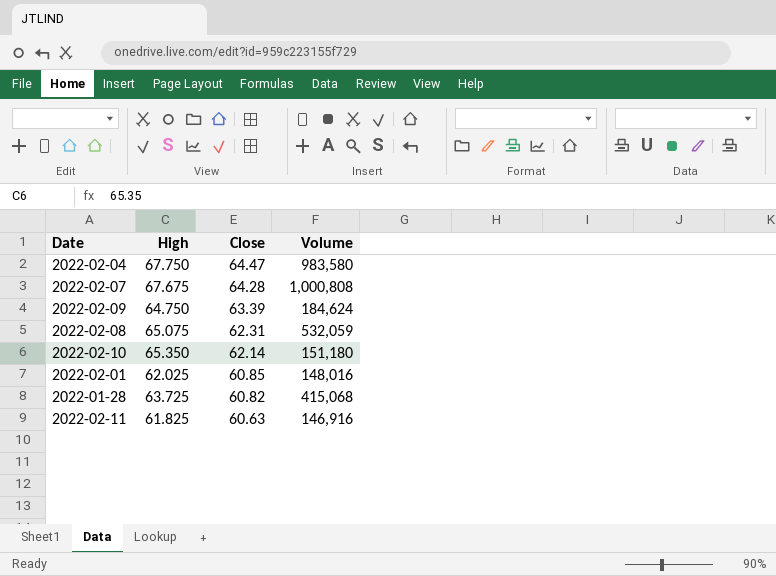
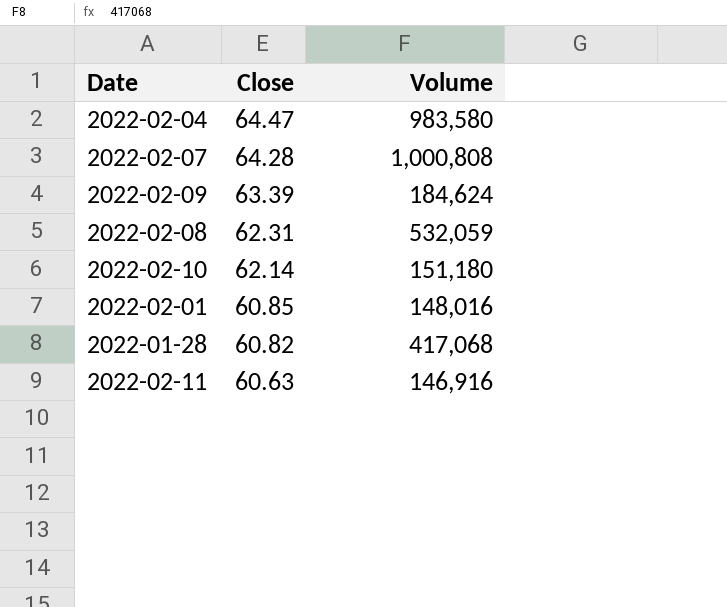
column High | position: 2 -> none
2022-01-28 | Volume: 415,068 -> 417,068

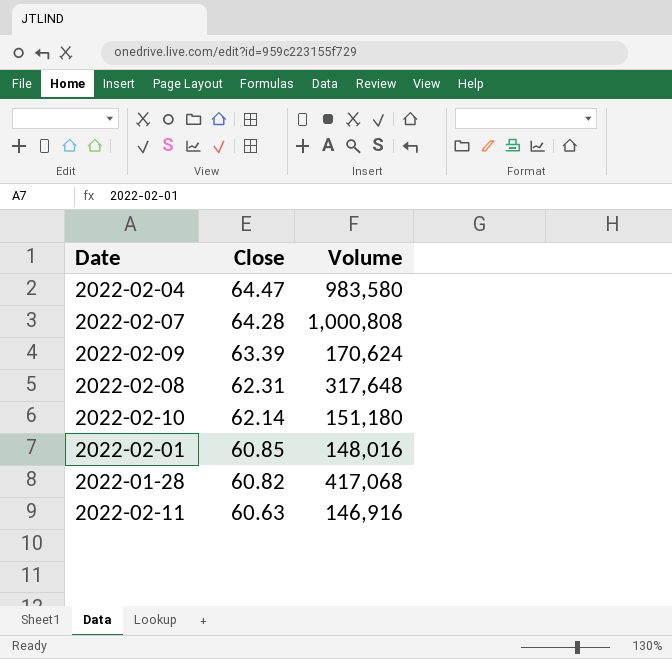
2022-02-09 | Volume: 184,624 -> 170,624
2022-02-08 | Volume: 532,059 -> 317,648

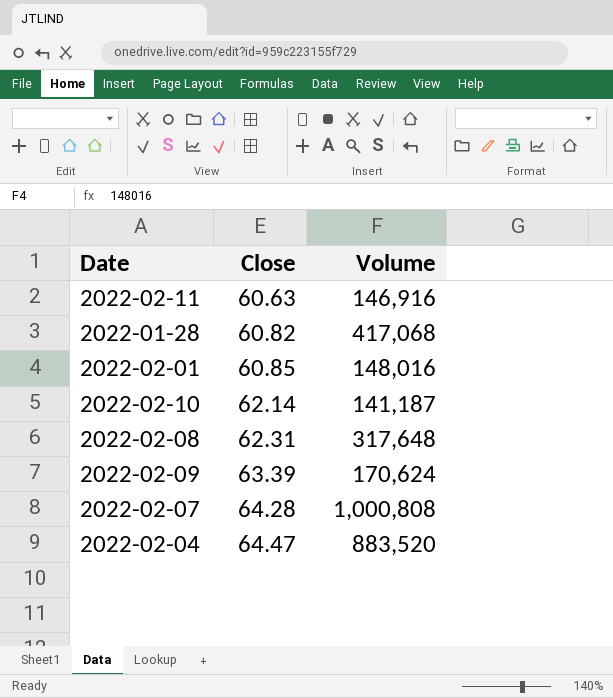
row order: Close descending -> Close ascending
2022-02-10 | Volume: 151,180 -> 141,187
2022-02-04 | Volume: 983,580 -> 883,520

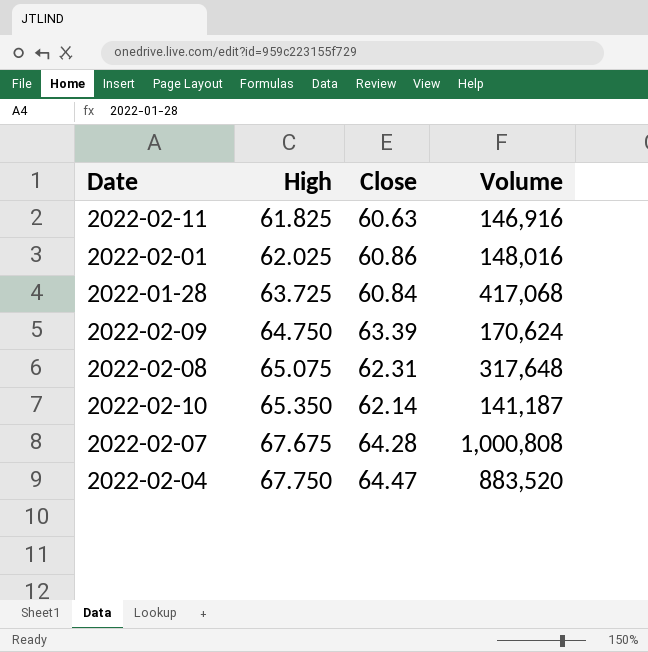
row order: Close ascending -> High ascending
column High | position: none -> 2
2022-02-01 | Close: 60.85 -> 60.86
2022-01-28 | Close: 60.82 -> 60.84

